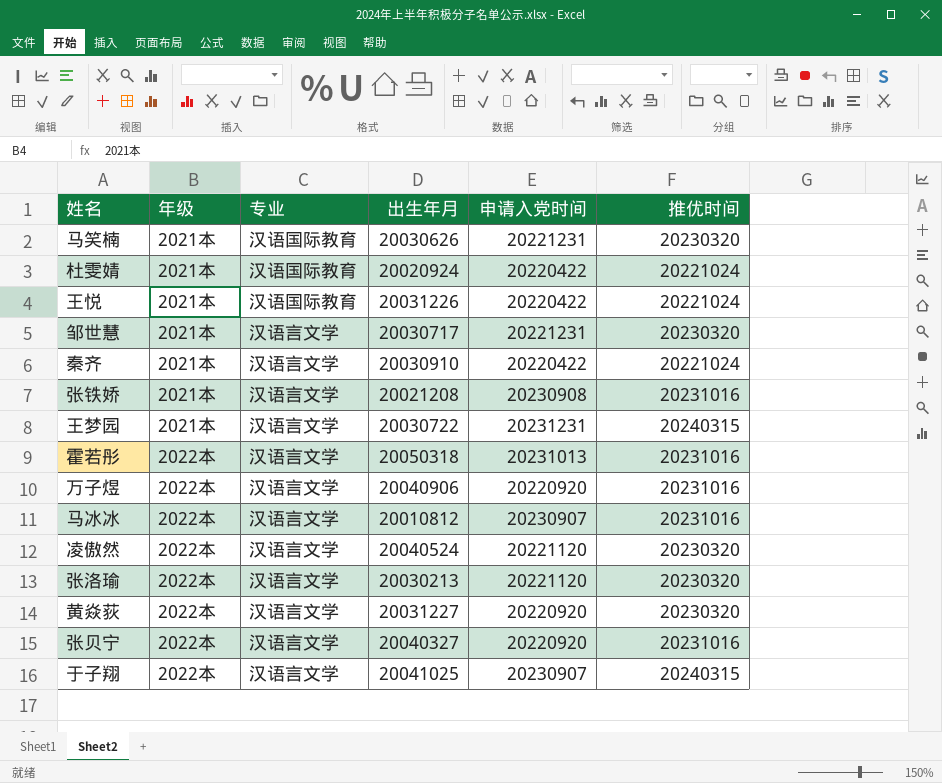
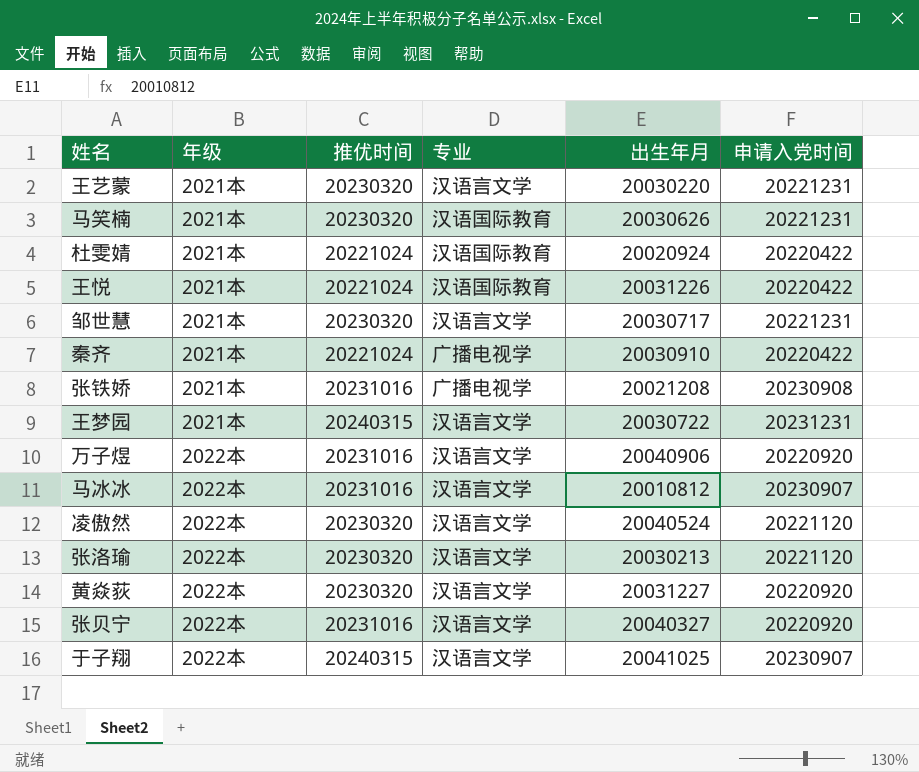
column 推优时间 | position: 6 -> 3
row 霍若彤: 2022本 | 汉语言文学 | 20050318 | 20231013 | 20231016 -> none
row 王艺蒙: none -> 2021本 | 20230320 | 汉语言文学 | 20030220 | 20221231
秦齐 | 专业: 汉语言文学 -> 广播电视学
张铁娇 | 专业: 汉语言文学 -> 广播电视学

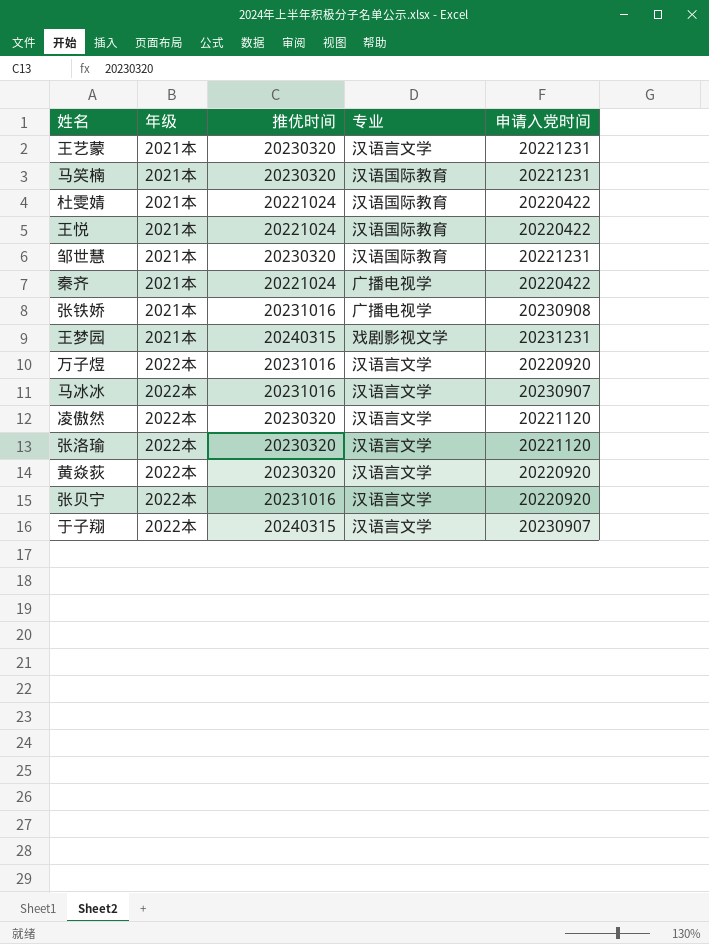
column 出生年月 | position: 5 -> none
邹世慧 | 专业: 汉语言文学 -> 汉语国际教育
王梦园 | 专业: 汉语言文学 -> 戏剧影视文学

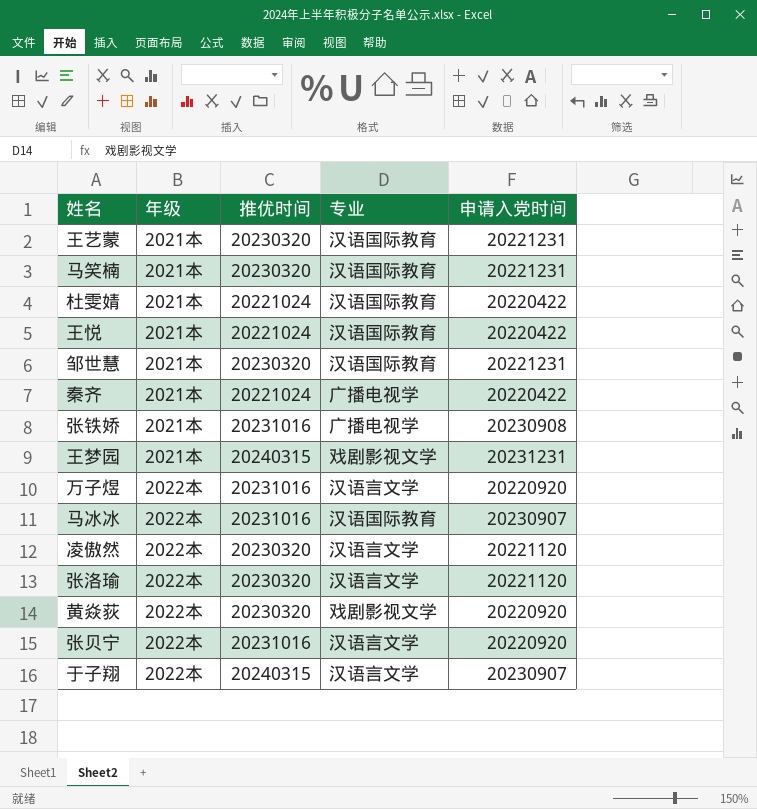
王艺蒙 | 专业: 汉语言文学 -> 汉语国际教育
马冰冰 | 专业: 汉语言文学 -> 汉语国际教育
黄焱荻 | 专业: 汉语言文学 -> 戏剧影视文学

